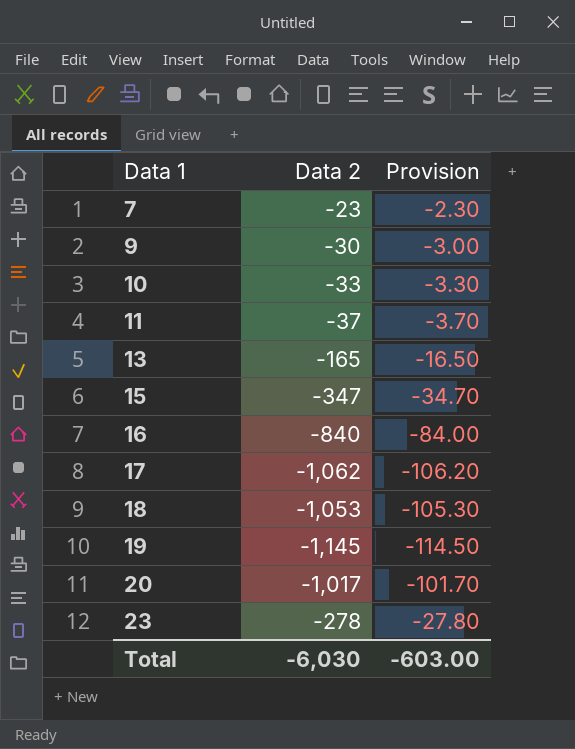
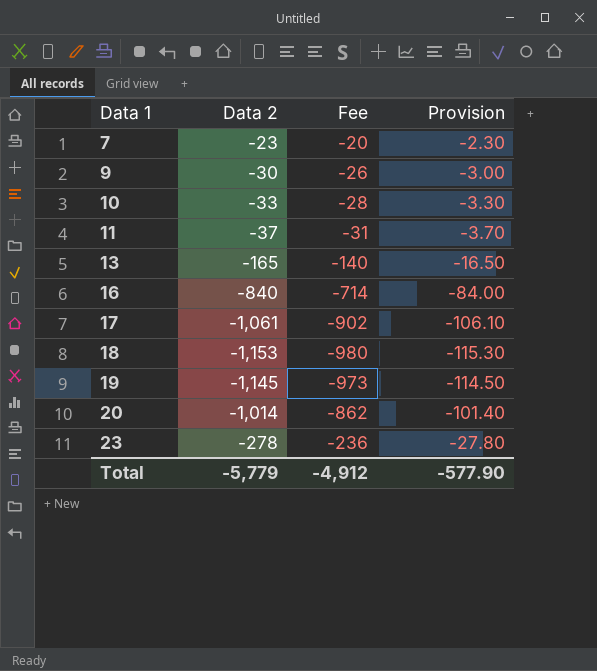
column Fee | formula: none -> [Data 2] * 0.85
row 15: -347 | -34.70 -> none
17 | Data 2: -1,062 -> -1,061
17 | Provision: -106.20 -> -106.10
18 | Data 2: -1,053 -> -1,153
18 | Provision: -105.30 -> -115.30
20 | Data 2: -1,017 -> -1,014
20 | Provision: -101.70 -> -101.40
Total | Data 2: -6,030 -> -5,779
Total | Provision: -603.00 -> -577.90

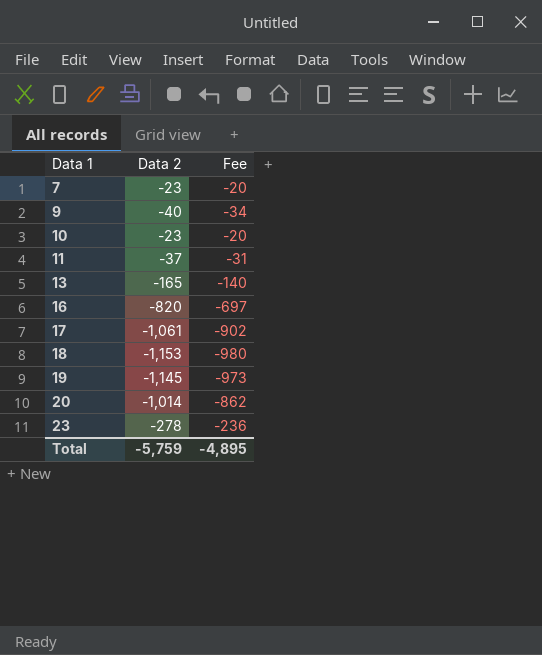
column Provision | formula: [Data 2] * 0.1 -> none
9 | Data 2: -30 -> -40
9 | Fee: -26 -> -34
10 | Data 2: -33 -> -23
10 | Fee: -28 -> -20
16 | Data 2: -840 -> -820
16 | Fee: -714 -> -697
Total | Data 2: -5,779 -> -5,759
Total | Fee: -4,912 -> -4,895

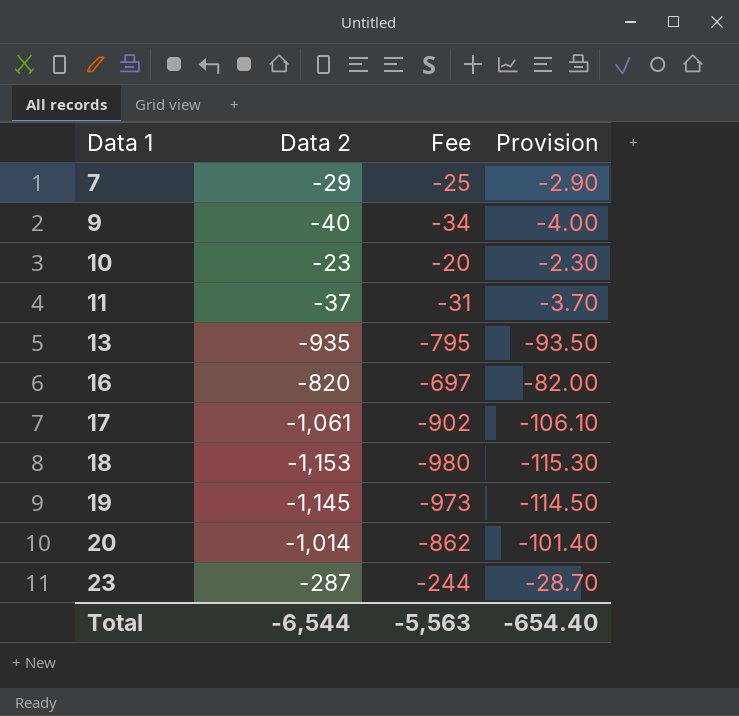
column Provision | formula: none -> [Data 2] * 0.1
7 | Data 2: -23 -> -29
7 | Fee: -20 -> -25
13 | Data 2: -165 -> -935
13 | Fee: -140 -> -795
23 | Data 2: -278 -> -287
23 | Fee: -236 -> -244
Total | Data 2: -5,759 -> -6,544
Total | Fee: -4,895 -> -5,563

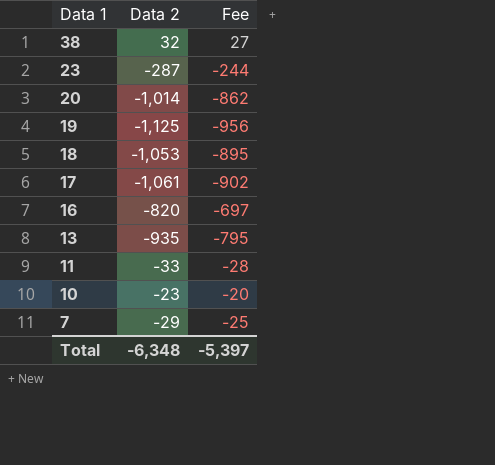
row order: Data 1 ascending -> Data 1 descending
column Provision | formula: [Data 2] * 0.1 -> none
row 9: -40 | -34 | -4.00 -> none
row 38: none -> 32 | 27
19 | Data 2: -1,145 -> -1,125
19 | Fee: -973 -> -956
18 | Data 2: -1,153 -> -1,053
18 | Fee: -980 -> -895
11 | Data 2: -37 -> -33
11 | Fee: -31 -> -28
Total | Data 2: -6,544 -> -6,348
Total | Fee: -5,563 -> -5,397

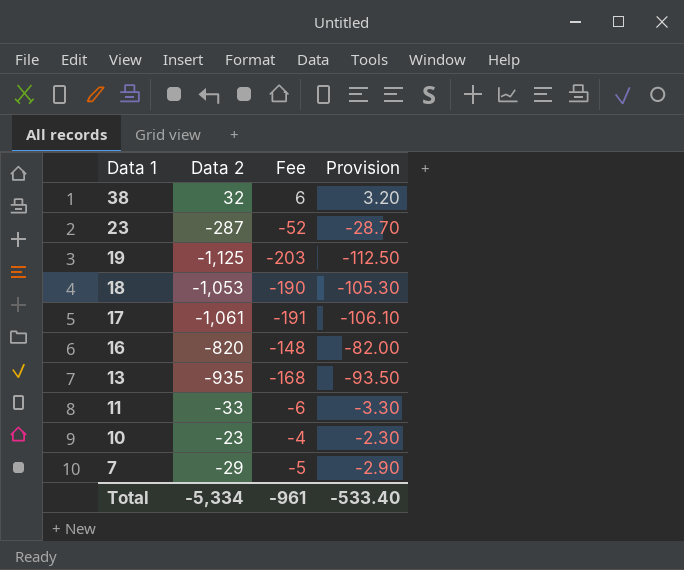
column Fee | formula: [Data 2] * 0.85 -> [Data 2] * 0.18
column Provision | formula: none -> [Data 2] * 0.1
row 20: -1,014 | -862 -> none
Total | Data 2: -6,348 -> -5,334
Total | Fee: -5,397 -> -961

